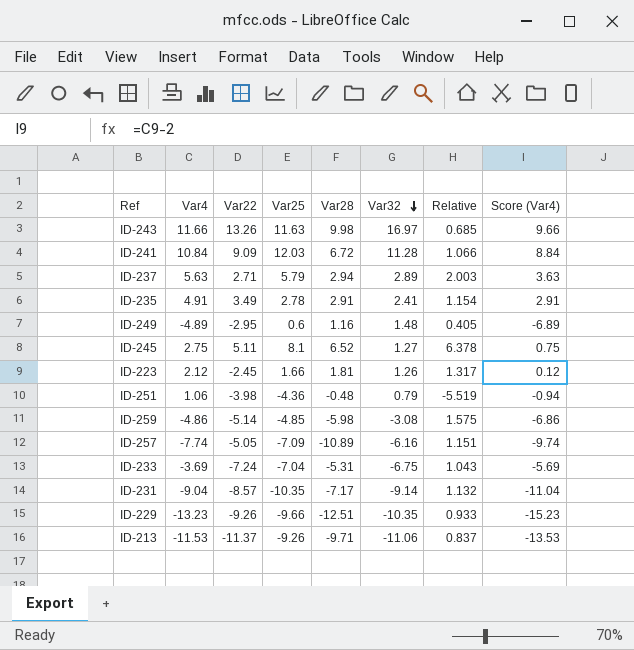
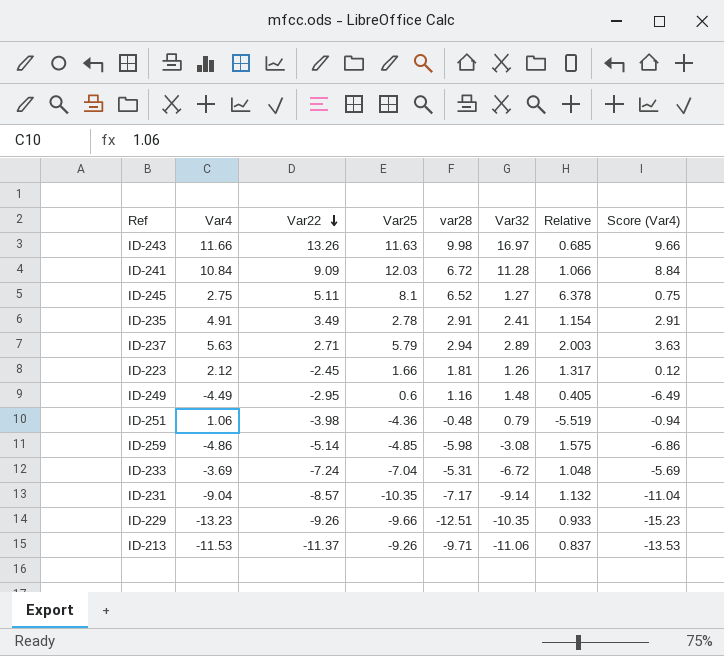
row order: Var32 descending -> Var22 descending
column name: Var28 -> var28
row ID-257: -7.74 | -5.05 | -7.09 | -10.89 | -6.16 | 1.151 | -9.74 -> none
ID-249 | Var4: -4.89 -> -4.49
ID-249 | Score (Var4): -6.89 -> -6.49
ID-233 | Var32: -6.75 -> -6.72
ID-233 | Relative: 1.043 -> 1.048

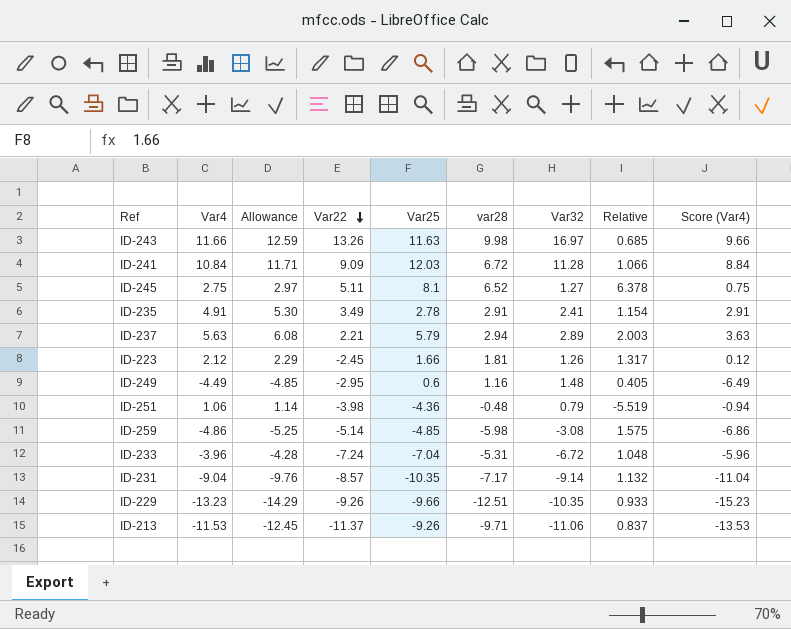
column Allowance | formula: none -> [Var4] * 1.08
ID-237 | Var22: 2.71 -> 2.21
ID-233 | Var4: -3.69 -> -3.96
ID-233 | Score (Var4): -5.69 -> -5.96

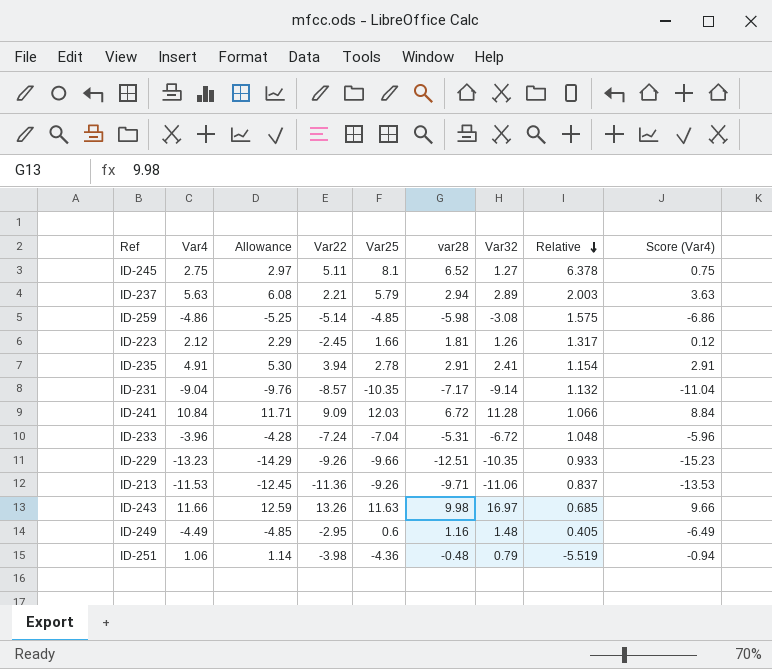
row order: Var22 descending -> Relative descending
ID-235 | Var22: 3.49 -> 3.94
ID-213 | Var22: -11.37 -> -11.36

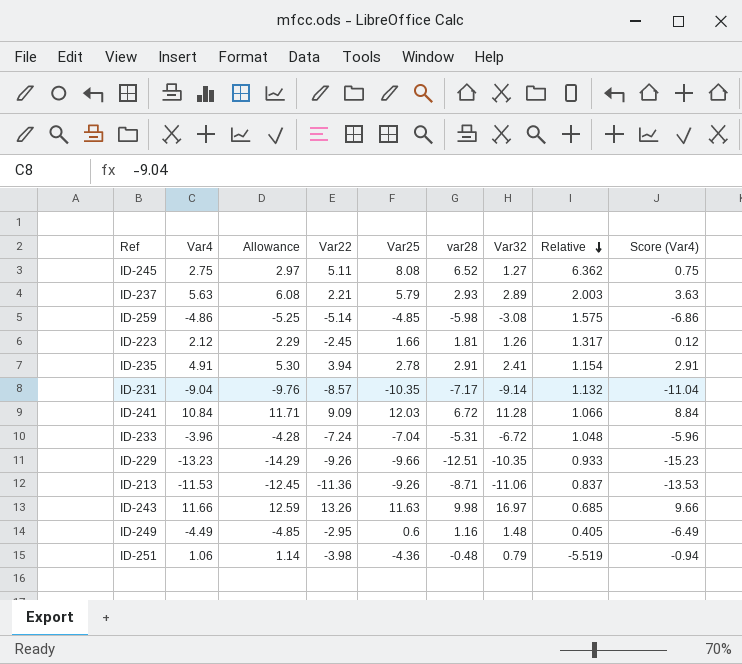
ID-245 | Var25: 8.1 -> 8.08
ID-245 | Relative: 6.378 -> 6.362
ID-237 | var28: 2.94 -> 2.93
ID-213 | var28: -9.71 -> -8.71

